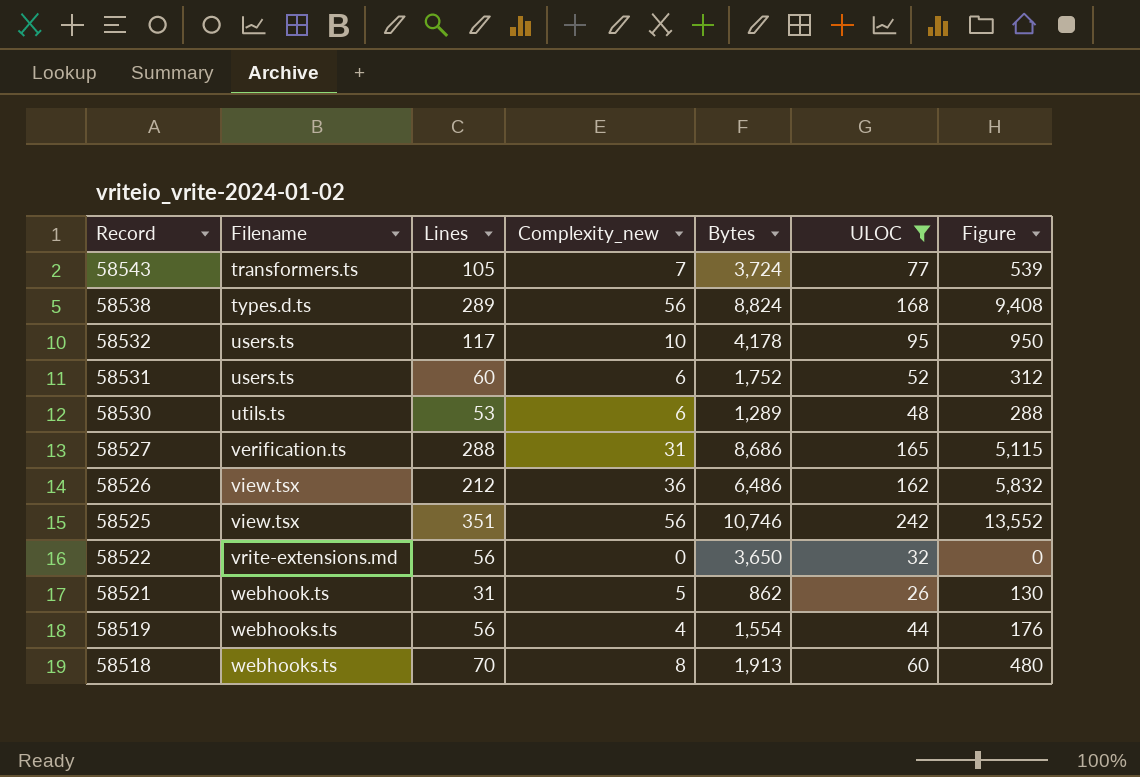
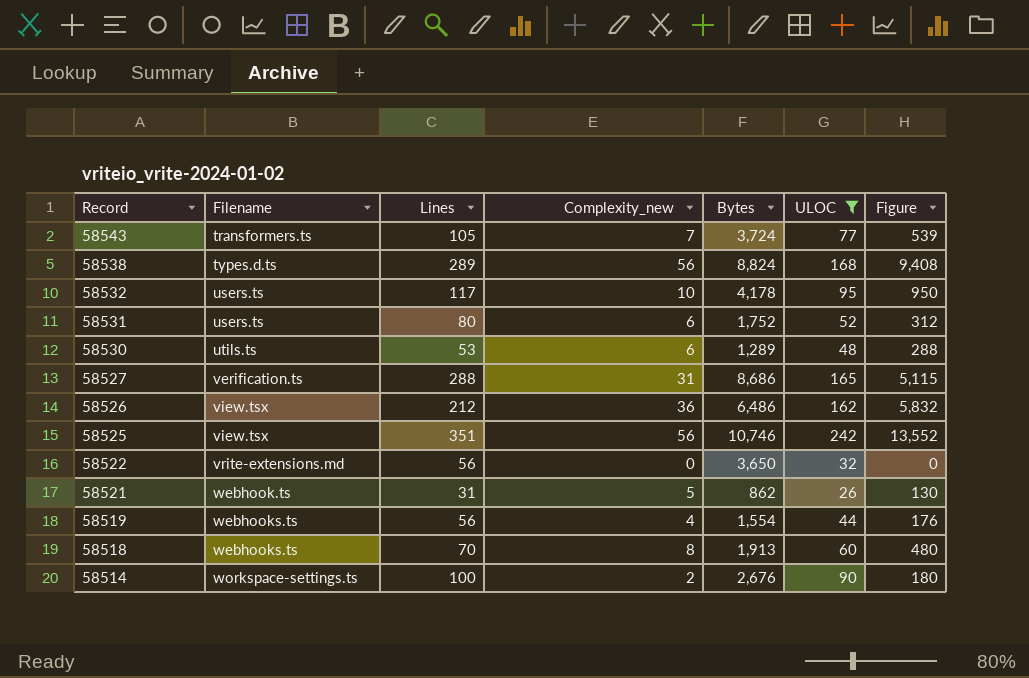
58531 | Lines: 60 -> 80
row 58514: none -> workspace-settings.ts | 100 | 2 | 2,676 | 90 | 180

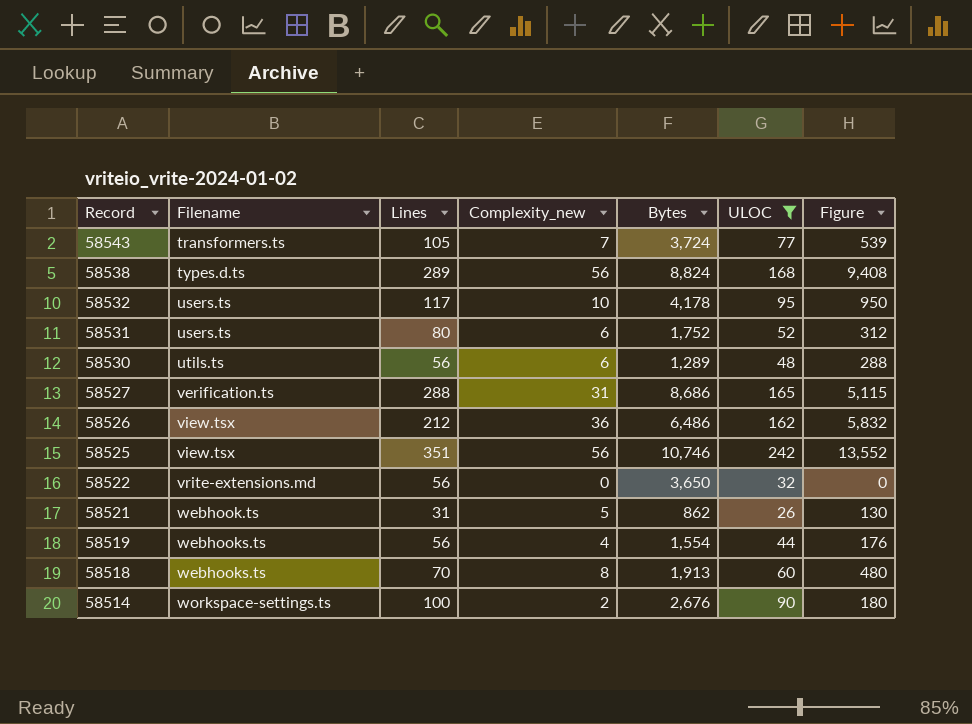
58530 | Lines: 53 -> 56

